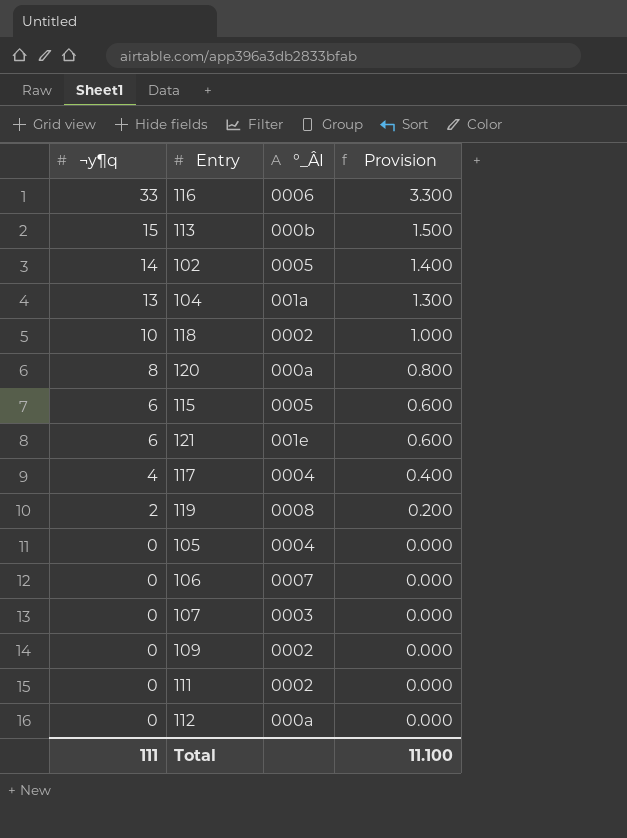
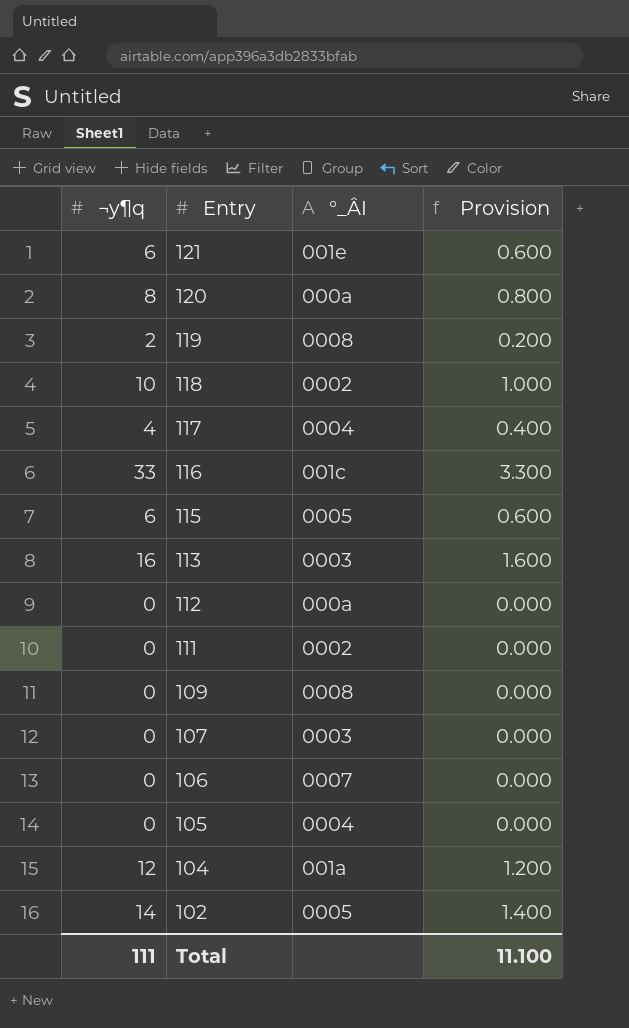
row order: ¬y¶q descending -> Entry descending
116 | °_ÂI: 0006 -> 001c
113 | ¬y¶q: 15 -> 16
113 | °_ÂI: 000b -> 0003
113 | Provision: 1.500 -> 1.600
109 | °_ÂI: 0002 -> 0008
104 | ¬y¶q: 13 -> 12
104 | Provision: 1.300 -> 1.200

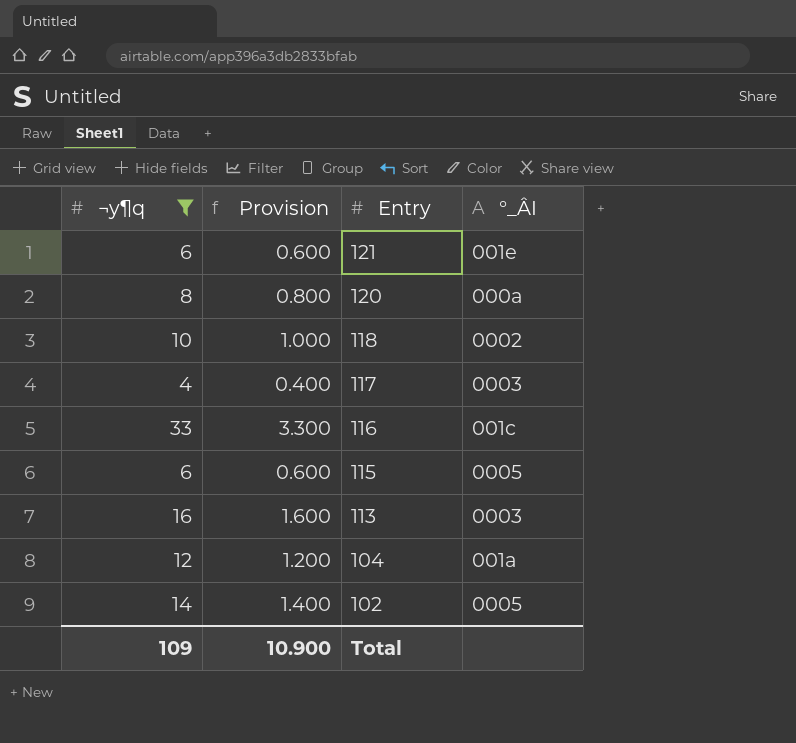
filter: none -> ¬y¶q >= 4
column Provision | position: 4 -> 2
117 | °_ÂI: 0004 -> 0003
Total | ¬y¶q: 111 -> 109
Total | Provision: 11.100 -> 10.900

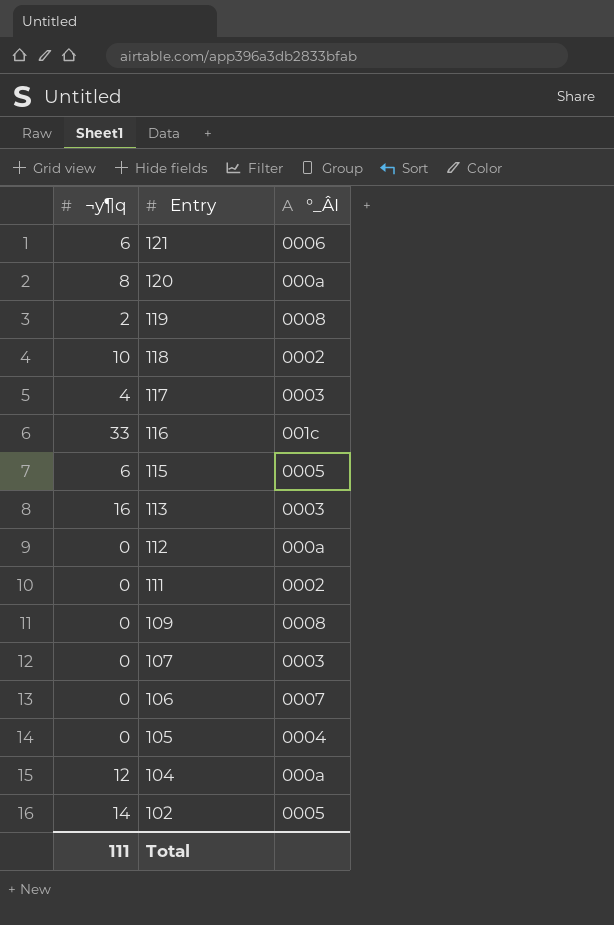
filter: ¬y¶q >= 4 -> none
column Provision | formula: [¬y¶q] * 0.1 -> none
121 | °_ÂI: 001e -> 0006
104 | °_ÂI: 001a -> 000a
Total | ¬y¶q: 109 -> 111

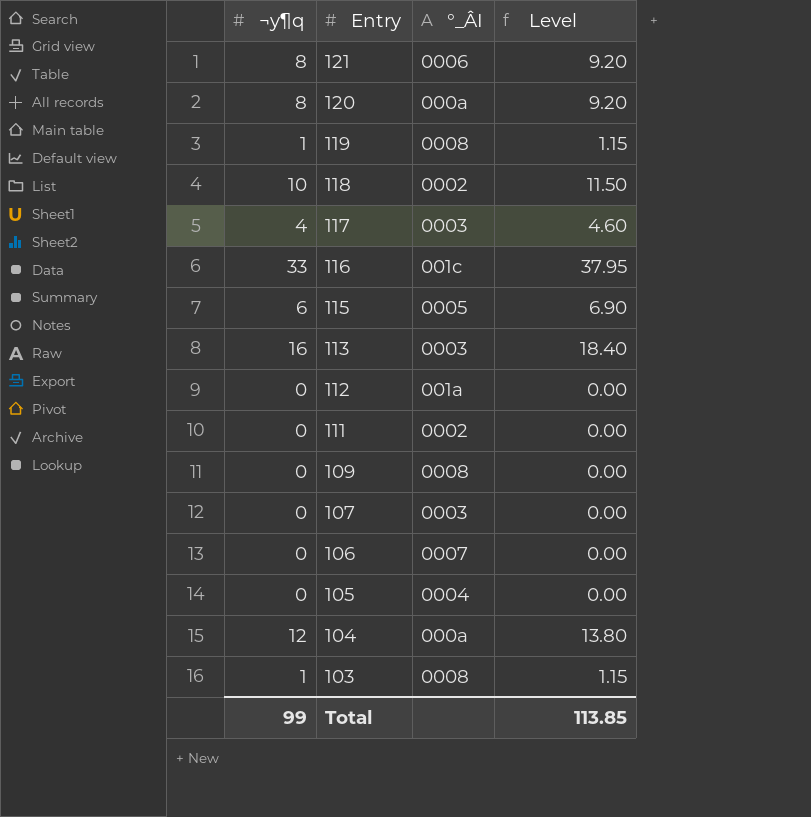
column Level | formula: none -> [¬y¶q] * 1.15
row 102: 14 | 0005 -> none
121 | ¬y¶q: 6 -> 8
119 | ¬y¶q: 2 -> 1
112 | °_ÂI: 000a -> 001a
row 103: none -> 1 | 0008 | 1.15
Total | ¬y¶q: 111 -> 99

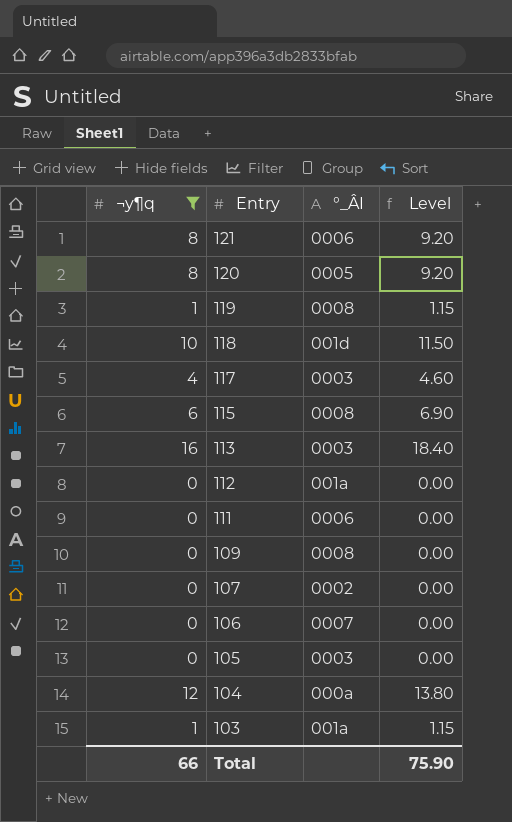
filter: none -> ¬y¶q != 33
120 | °_ÂI: 000a -> 0005
118 | °_ÂI: 0002 -> 001d
115 | °_ÂI: 0005 -> 0008
111 | °_ÂI: 0002 -> 0006
107 | °_ÂI: 0003 -> 0002
105 | °_ÂI: 0004 -> 0003
103 | °_ÂI: 0008 -> 001a
Total | ¬y¶q: 99 -> 66
Total | Level: 113.85 -> 75.90

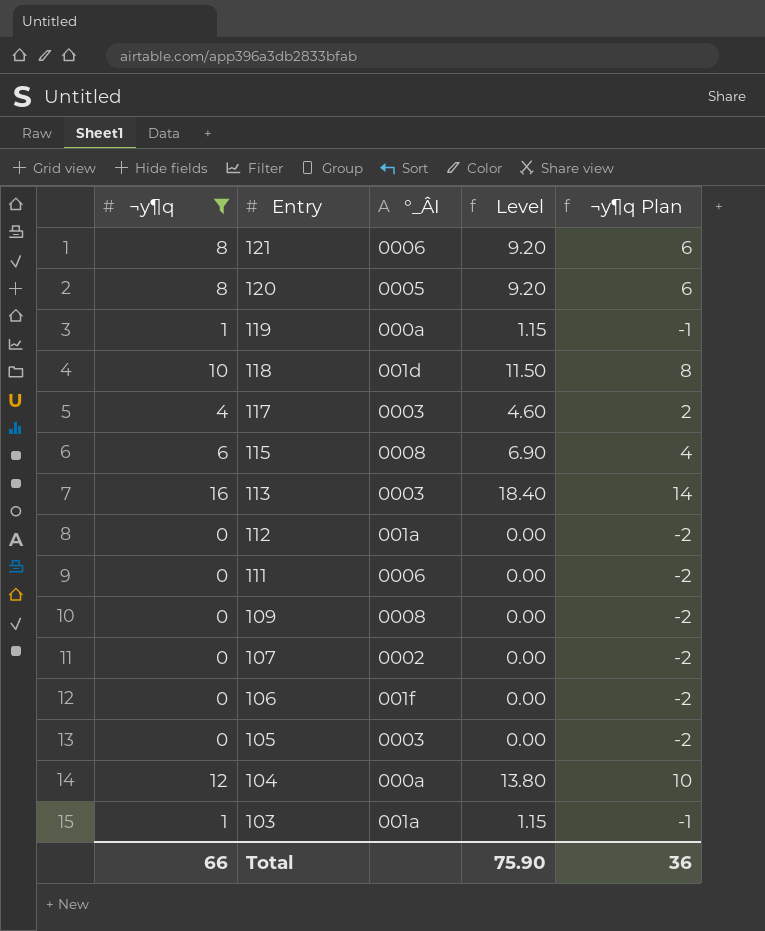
column ¬y¶q Plan | formula: none -> [¬y¶q] - 2
119 | °_ÂI: 0008 -> 000a
106 | °_ÂI: 0007 -> 001f

